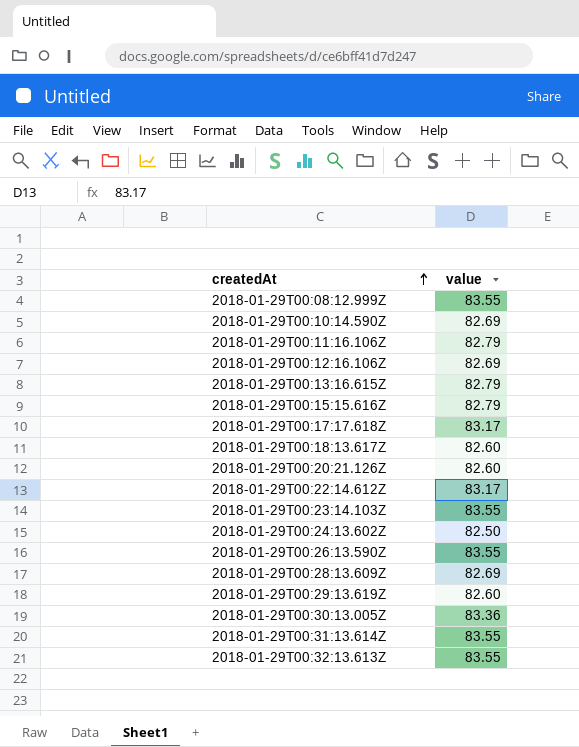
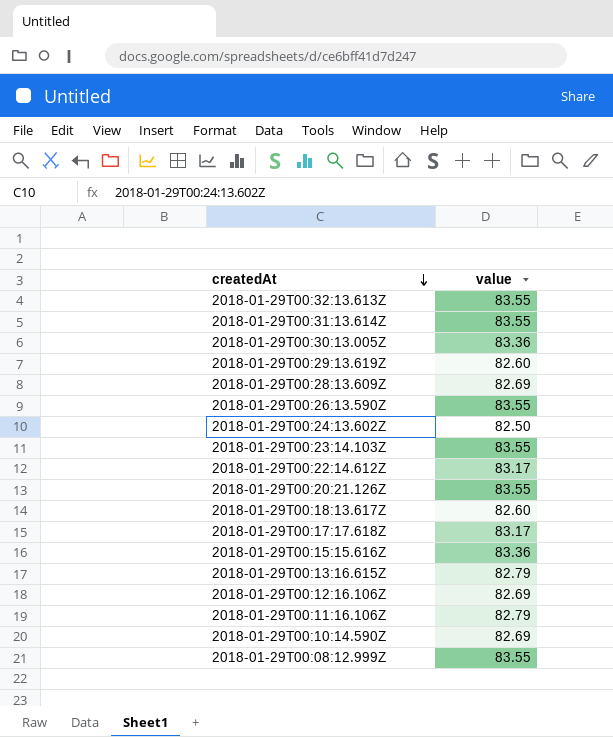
row order: createdAt ascending -> createdAt descending
2018-01-29T00:20:21.126Z | value: 82.60 -> 83.55
2018-01-29T00:15:15.616Z | value: 82.79 -> 83.36

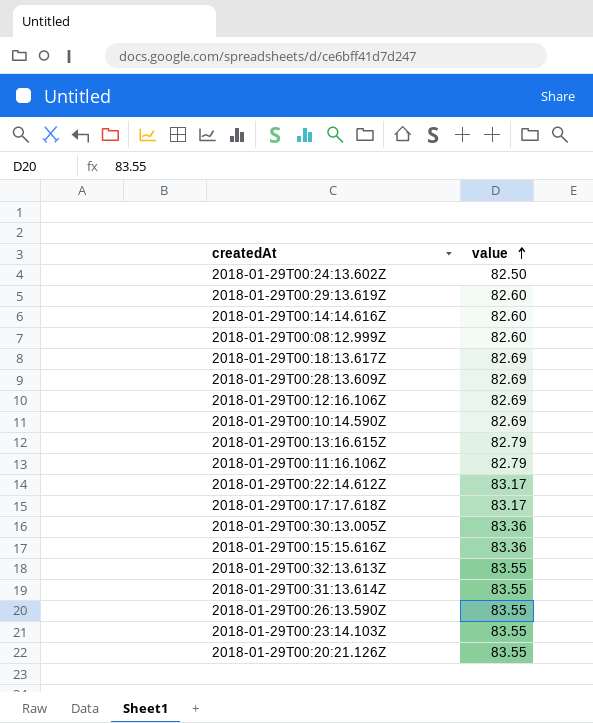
row order: createdAt descending -> value ascending
row 2018-01-29T00:14:14.616Z: none -> 82.60
2018-01-29T00:08:12.999Z | value: 83.55 -> 82.60
2018-01-29T00:18:13.617Z | value: 82.60 -> 82.69

